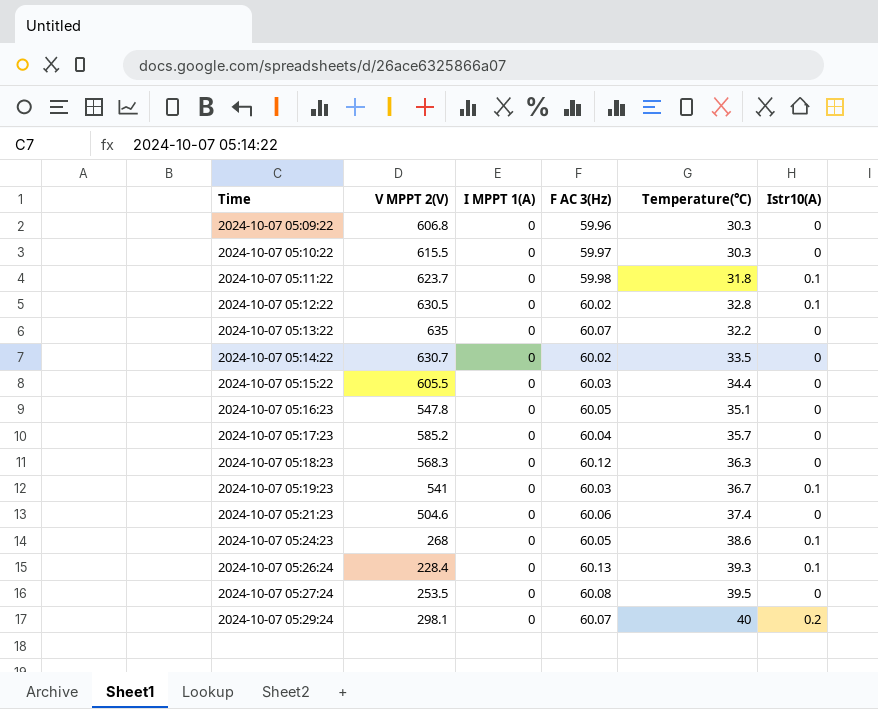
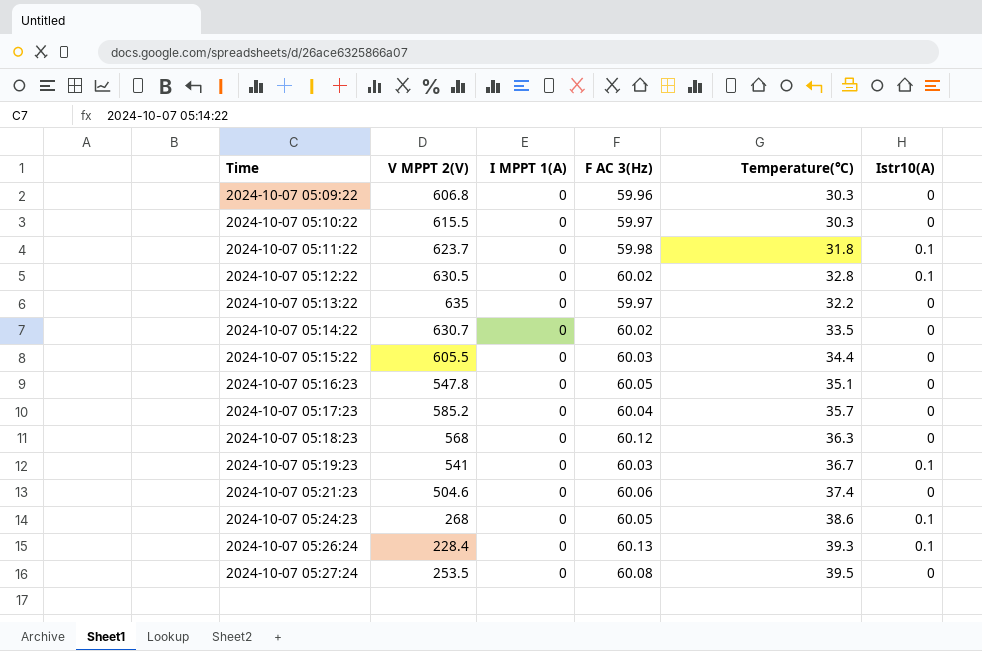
row 2024-10-07 05:29:24: 298.1 | 0 | 60.07 | 40 | 0.2 -> none
2024-10-07 05:13:22 | F AC 3(Hz): 60.07 -> 59.97
2024-10-07 05:18:23 | V MPPT 2(V): 568.3 -> 568

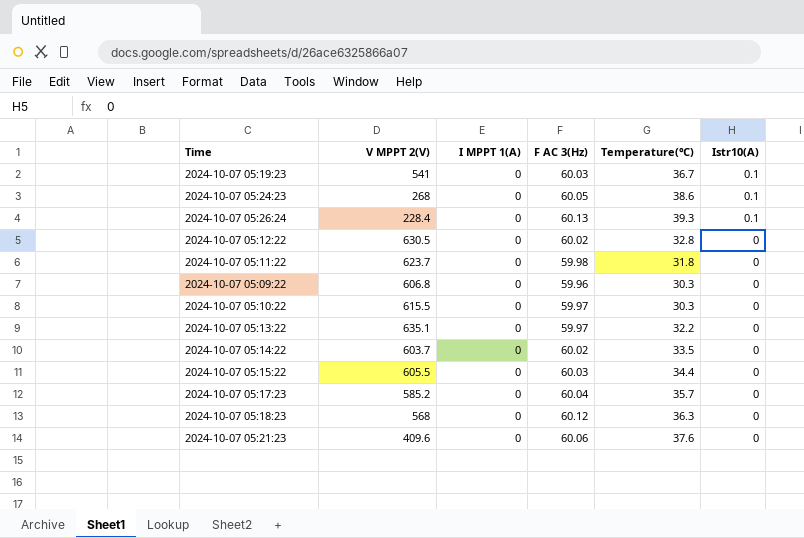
row order: Time ascending -> Istr10(A) descending
row 2024-10-07 05:16:23: 547.8 | 0 | 60.05 | 35.1 | 0 -> none
row 2024-10-07 05:27:24: 253.5 | 0 | 60.08 | 39.5 | 0 -> none
2024-10-07 05:12:22 | Istr10(A): 0.1 -> 0
2024-10-07 05:11:22 | Istr10(A): 0.1 -> 0
2024-10-07 05:13:22 | V MPPT 2(V): 635 -> 635.1
2024-10-07 05:14:22 | V MPPT 2(V): 630.7 -> 603.7
2024-10-07 05:21:23 | V MPPT 2(V): 504.6 -> 409.6
2024-10-07 05:21:23 | Temperature(℃): 37.4 -> 37.6

